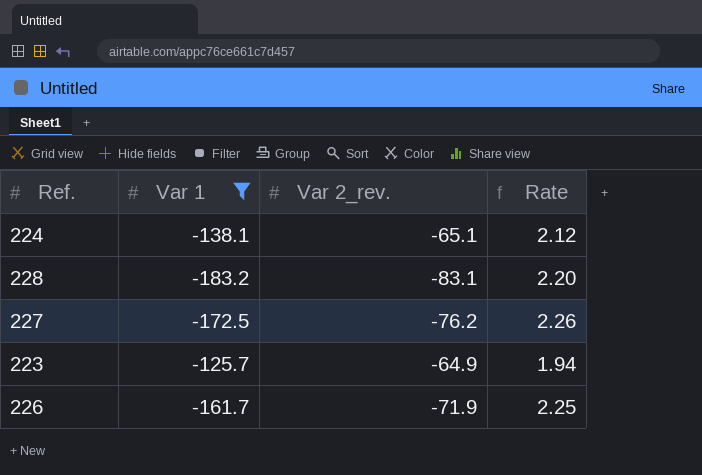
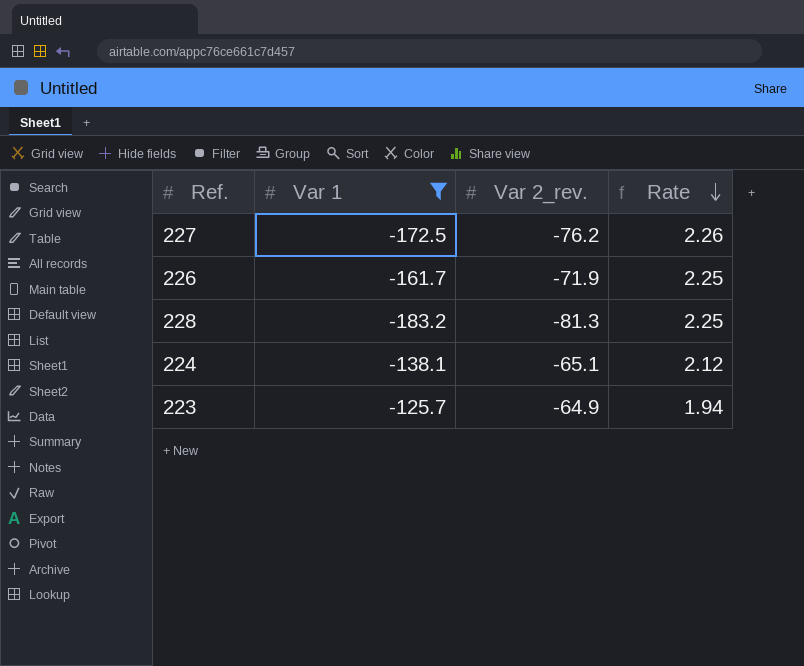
row order: none -> Rate descending
228 | Var 2_rev.: -83.1 -> -81.3
228 | Rate: 2.20 -> 2.25

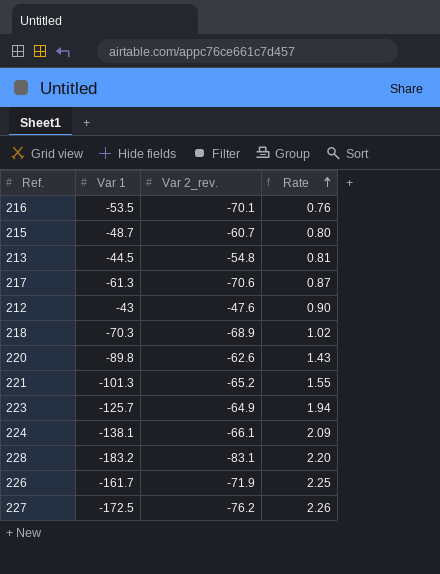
filter: Var 1 <= -125.7 -> none
row order: Rate descending -> Rate ascending
224 | Var 2_rev.: -65.1 -> -66.1
224 | Rate: 2.12 -> 2.09
228 | Var 2_rev.: -81.3 -> -83.1
228 | Rate: 2.25 -> 2.20

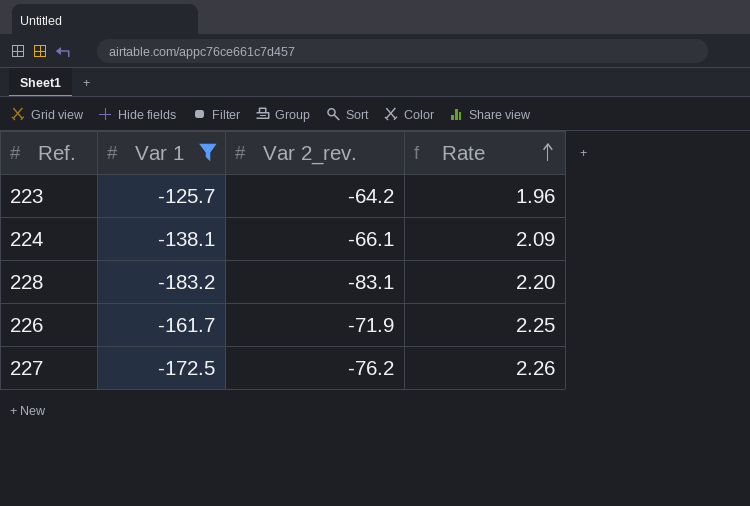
filter: none -> Var 1 <= -125.7
223 | Var 2_rev.: -64.9 -> -64.2
223 | Rate: 1.94 -> 1.96

